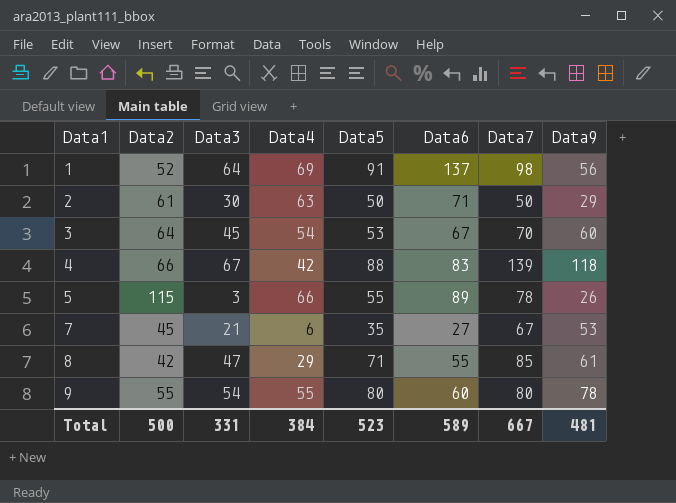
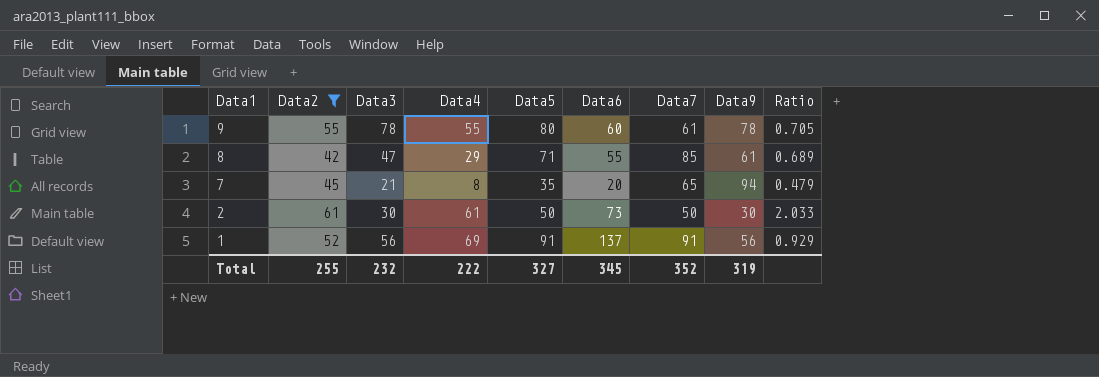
filter: none -> Data2 <= 61
row order: Data1 ascending -> Data1 descending
column Ratio | formula: none -> [Data2] / [Data9]
9 | Data3: 54 -> 78
9 | Data7: 80 -> 61
7 | Data4: 6 -> 8
7 | Data6: 27 -> 20
7 | Data7: 67 -> 65
7 | Data9: 53 -> 94
2 | Data4: 63 -> 61
2 | Data6: 71 -> 73
2 | Data9: 29 -> 30
1 | Data3: 64 -> 56
1 | Data7: 98 -> 91
Total | Data2: 500 -> 255
Total | Data3: 331 -> 232
Total | Data4: 384 -> 222
Total | Data5: 523 -> 327
Total | Data6: 589 -> 345
Total | Data7: 667 -> 352
Total | Data9: 481 -> 319

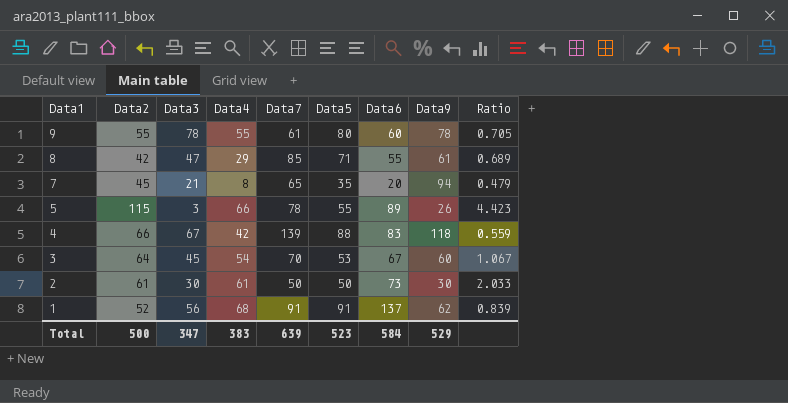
filter: Data2 <= 61 -> none
column Data7 | position: 7 -> 5
1 | Data4: 69 -> 68
1 | Data9: 56 -> 62
1 | Ratio: 0.929 -> 0.839
Total | Data2: 255 -> 500
Total | Data3: 232 -> 347
Total | Data4: 222 -> 383
Total | Data7: 352 -> 639
Total | Data5: 327 -> 523
Total | Data6: 345 -> 584
Total | Data9: 319 -> 529

